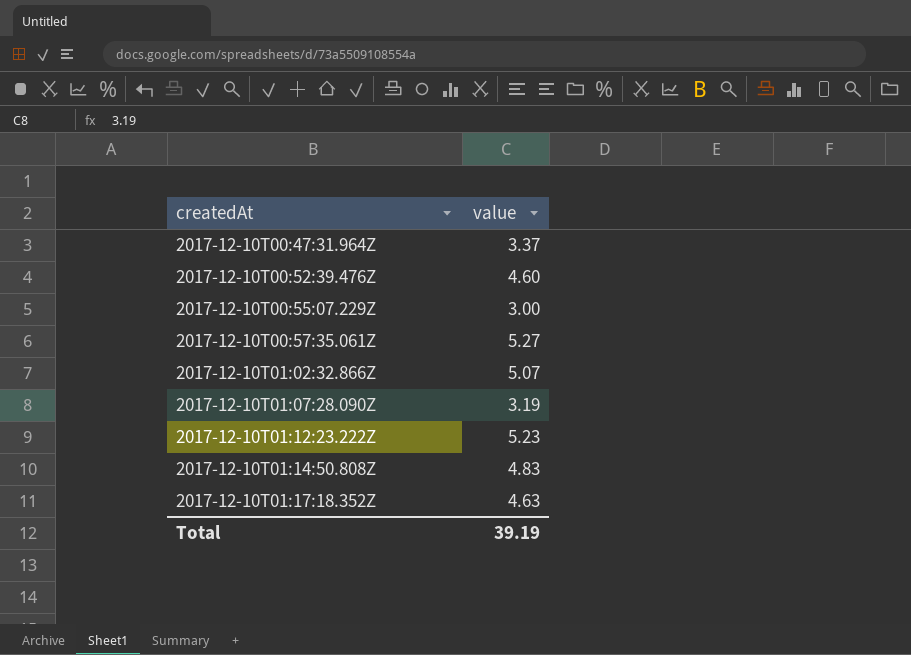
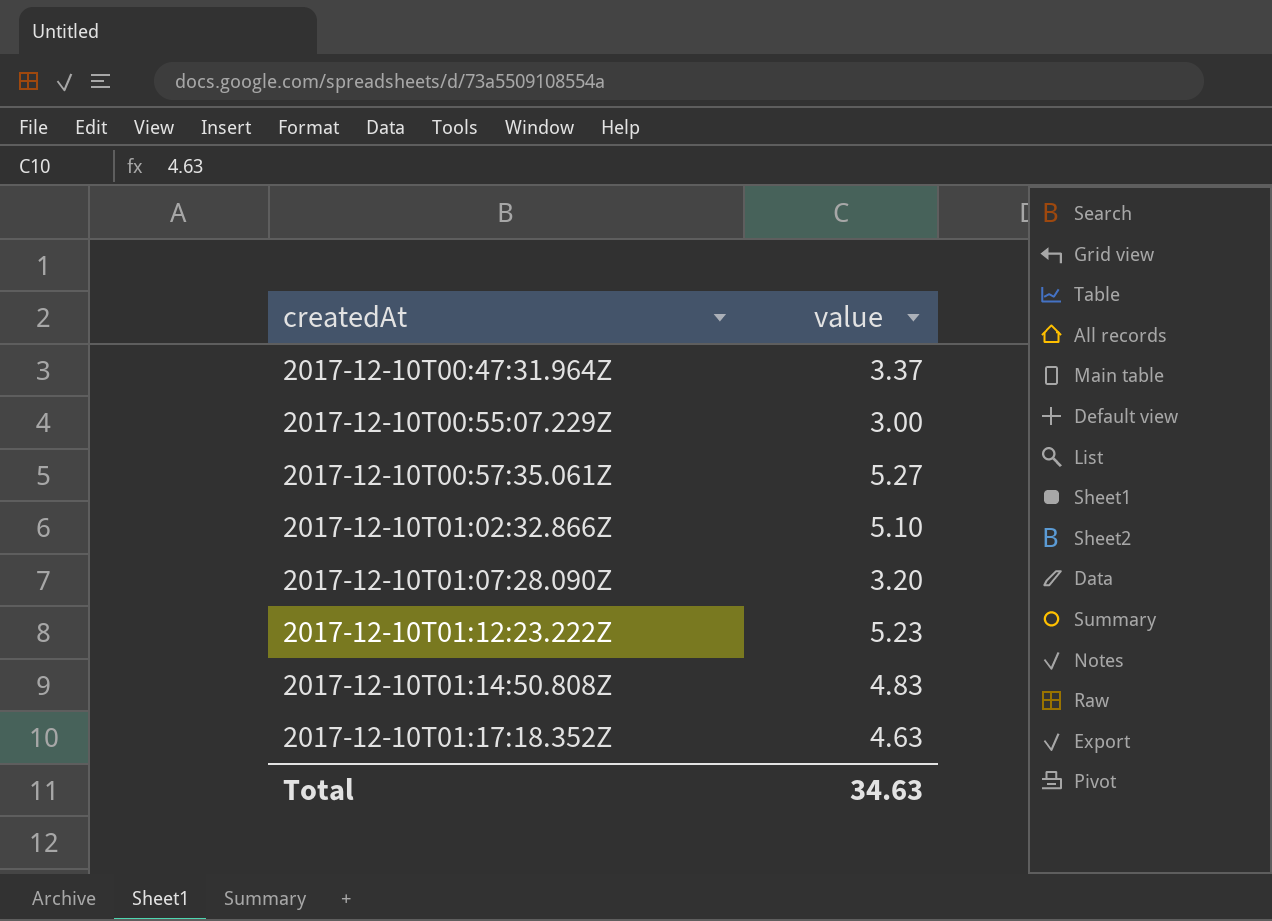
row 2017-12-10T00:52:39.476Z: 4.60 -> none
2017-12-10T01:02:32.866Z | value: 5.07 -> 5.10
2017-12-10T01:07:28.090Z | value: 3.19 -> 3.20
Total | value: 39.19 -> 34.63

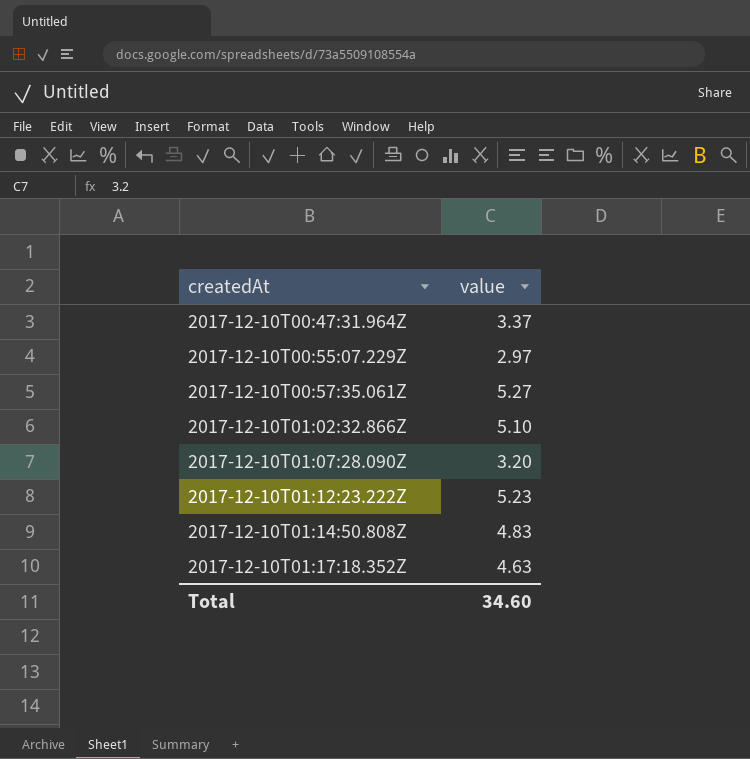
2017-12-10T00:55:07.229Z | value: 3.00 -> 2.97
Total | value: 34.63 -> 34.60

